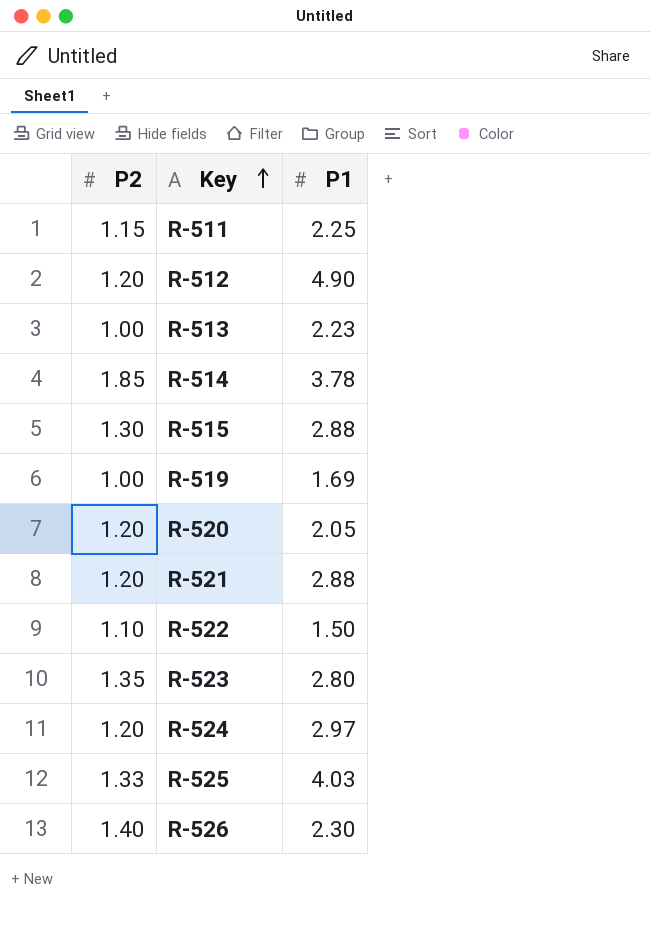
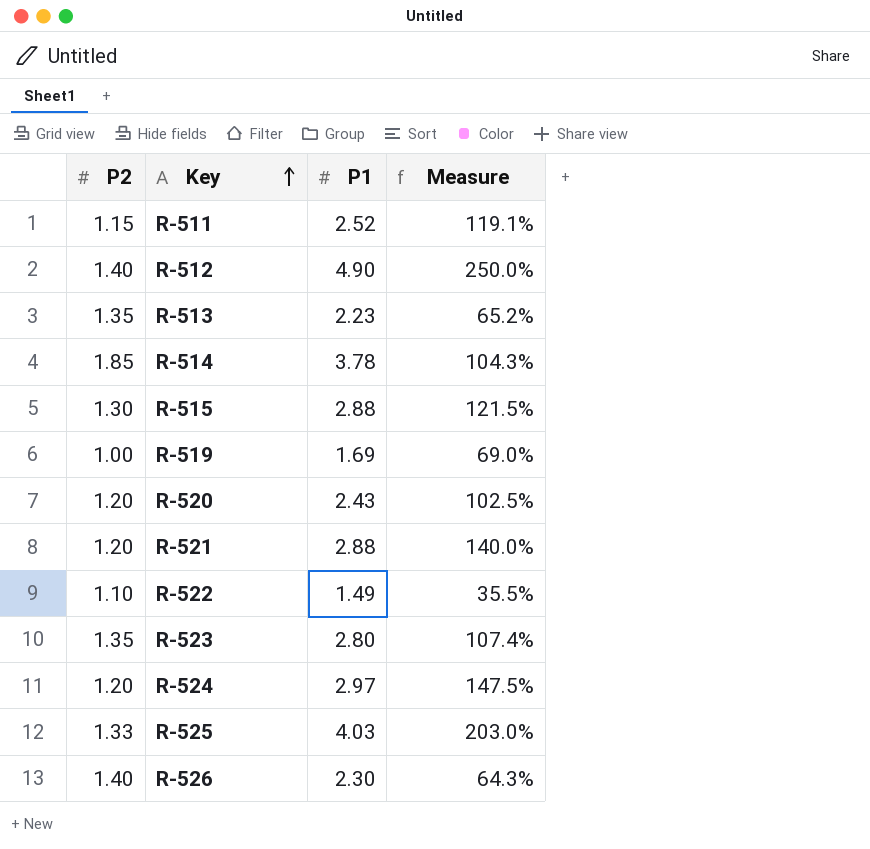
column Measure | formula: none -> ([P1] - [P2]) / [P2]
R-511 | P1: 2.25 -> 2.52
R-512 | P2: 1.20 -> 1.40
R-513 | P2: 1.00 -> 1.35
R-520 | P1: 2.05 -> 2.43
R-522 | P1: 1.50 -> 1.49

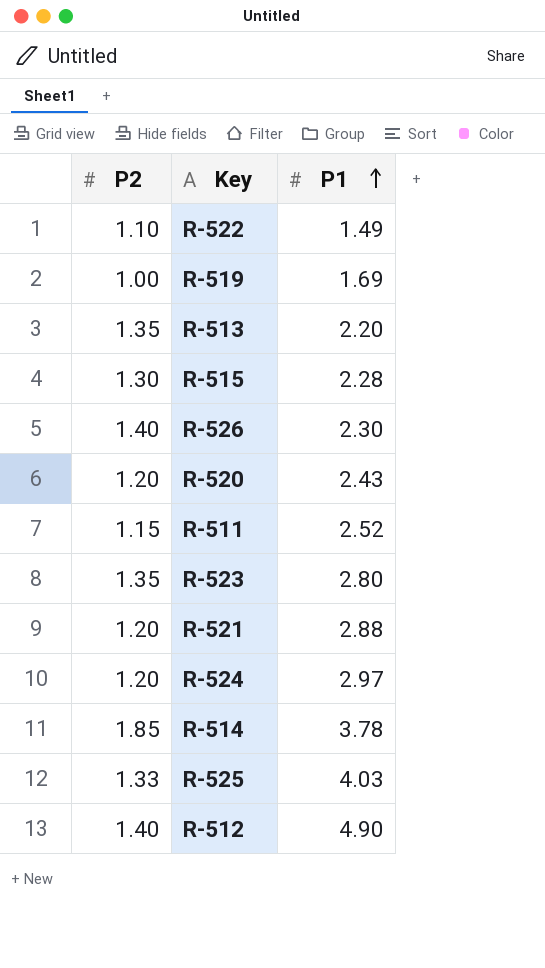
row order: Key ascending -> P1 ascending
column Measure | formula: ([P1] - [P2]) / [P2] -> none
R-513 | P1: 2.23 -> 2.20
R-515 | P1: 2.88 -> 2.28

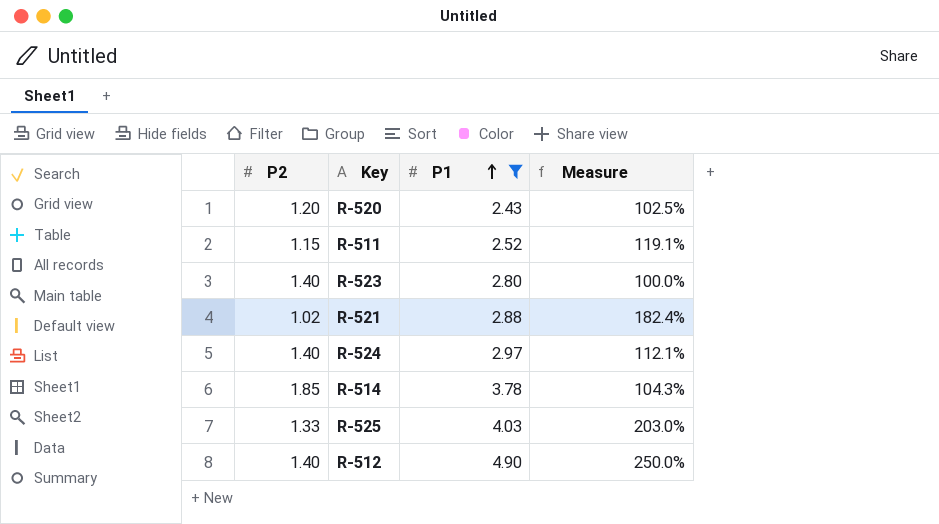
filter: none -> P1 >= 2.43
column Measure | formula: none -> ([P1] - [P2]) / [P2]
R-523 | P2: 1.35 -> 1.40
R-521 | P2: 1.20 -> 1.02
R-524 | P2: 1.20 -> 1.40

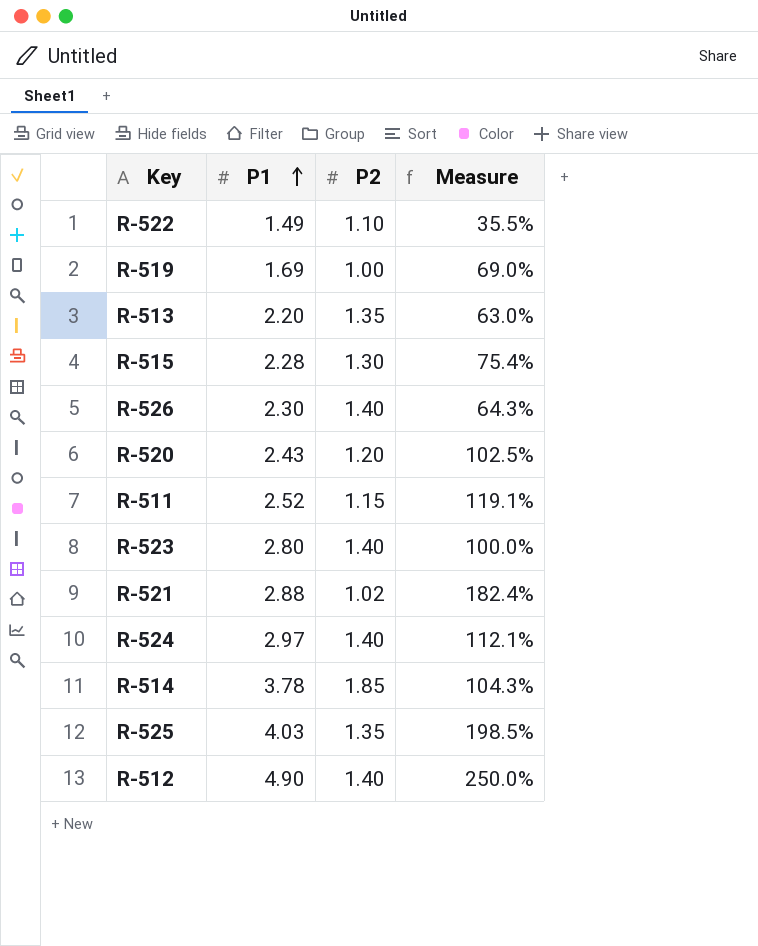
filter: P1 >= 2.43 -> none
column P2 | position: 1 -> 3
R-525 | P2: 1.33 -> 1.35
R-525 | Measure: 203.0% -> 198.5%

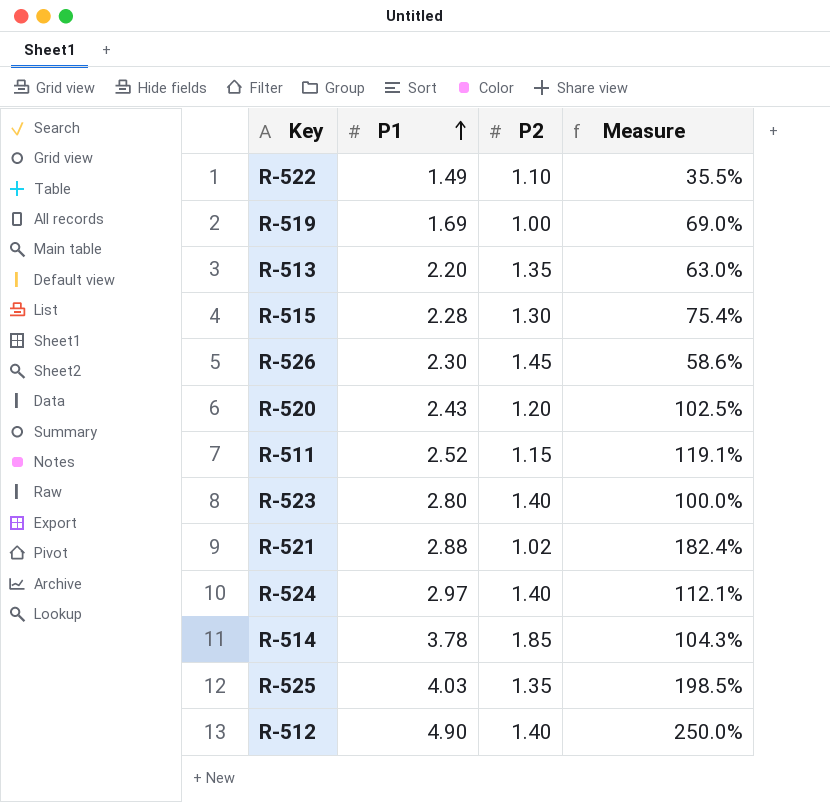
R-526 | P2: 1.40 -> 1.45
R-526 | Measure: 64.3% -> 58.6%

